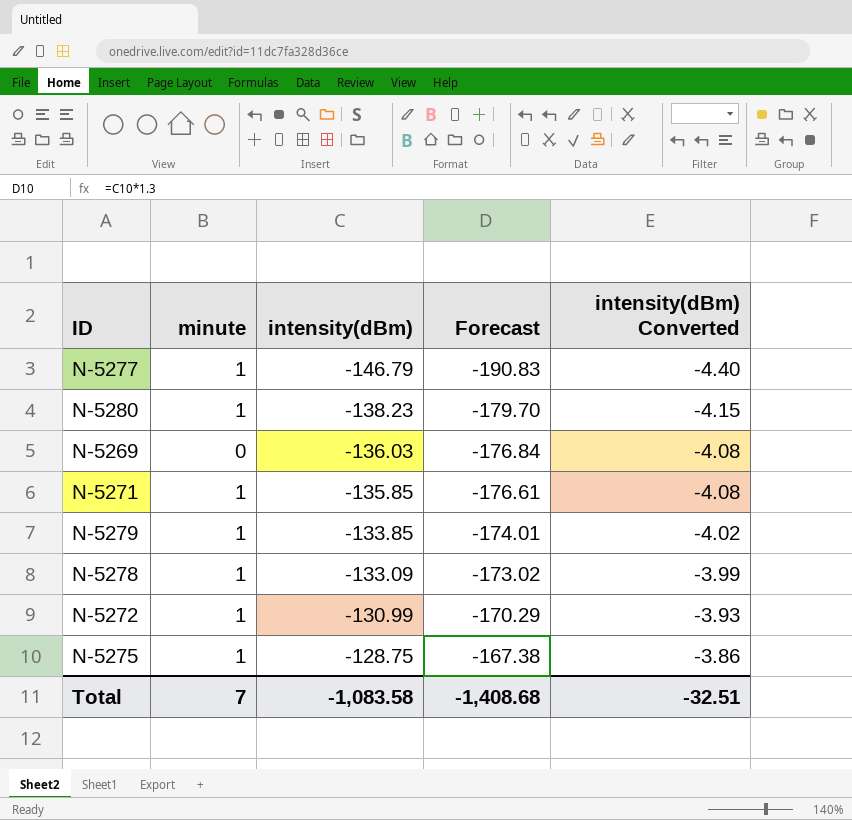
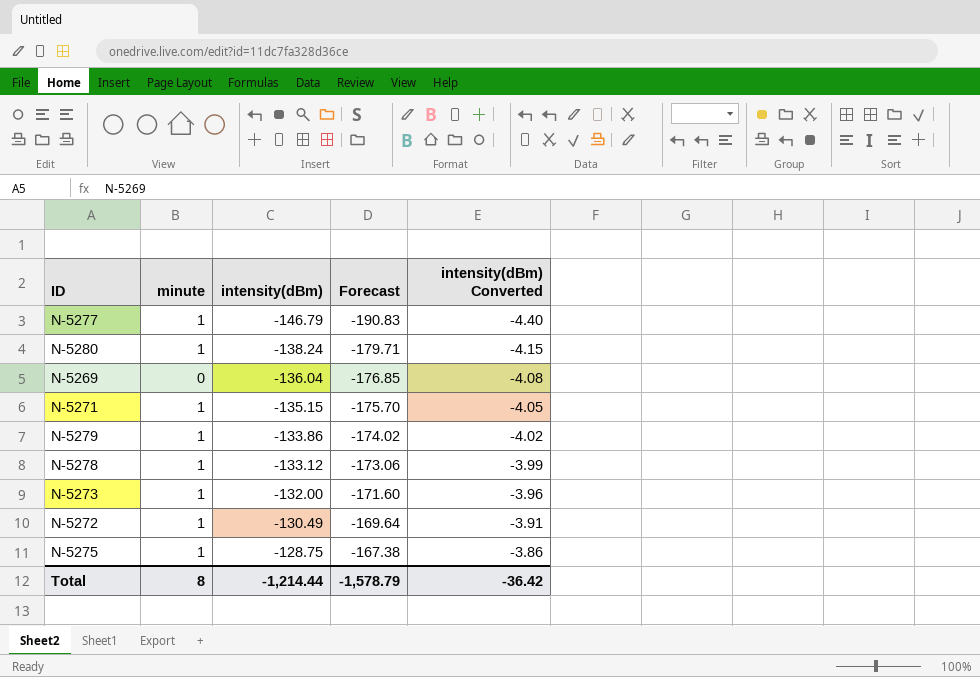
N-5280 | intensity(dBm): -138.23 -> -138.24
N-5280 | Forecast: -179.70 -> -179.71
N-5269 | intensity(dBm): -136.03 -> -136.04
N-5269 | Forecast: -176.84 -> -176.85
N-5271 | intensity(dBm): -135.85 -> -135.15
N-5271 | Forecast: -176.61 -> -175.70
N-5271 | intensity(dBm) Converted: -4.08 -> -4.05
N-5279 | intensity(dBm): -133.85 -> -133.86
N-5279 | Forecast: -174.01 -> -174.02
N-5278 | intensity(dBm): -133.09 -> -133.12
N-5278 | Forecast: -173.02 -> -173.06
row N-5273: none -> 1 | -132.00 | -171.60 | -3.96
N-5272 | intensity(dBm): -130.99 -> -130.49
N-5272 | Forecast: -170.29 -> -169.64
N-5272 | intensity(dBm) Converted: -3.93 -> -3.91
Total | minute: 7 -> 8
Total | intensity(dBm): -1,083.58 -> -1,214.44
Total | Forecast: -1,408.68 -> -1,578.79
Total | intensity(dBm) Converted: -32.51 -> -36.42

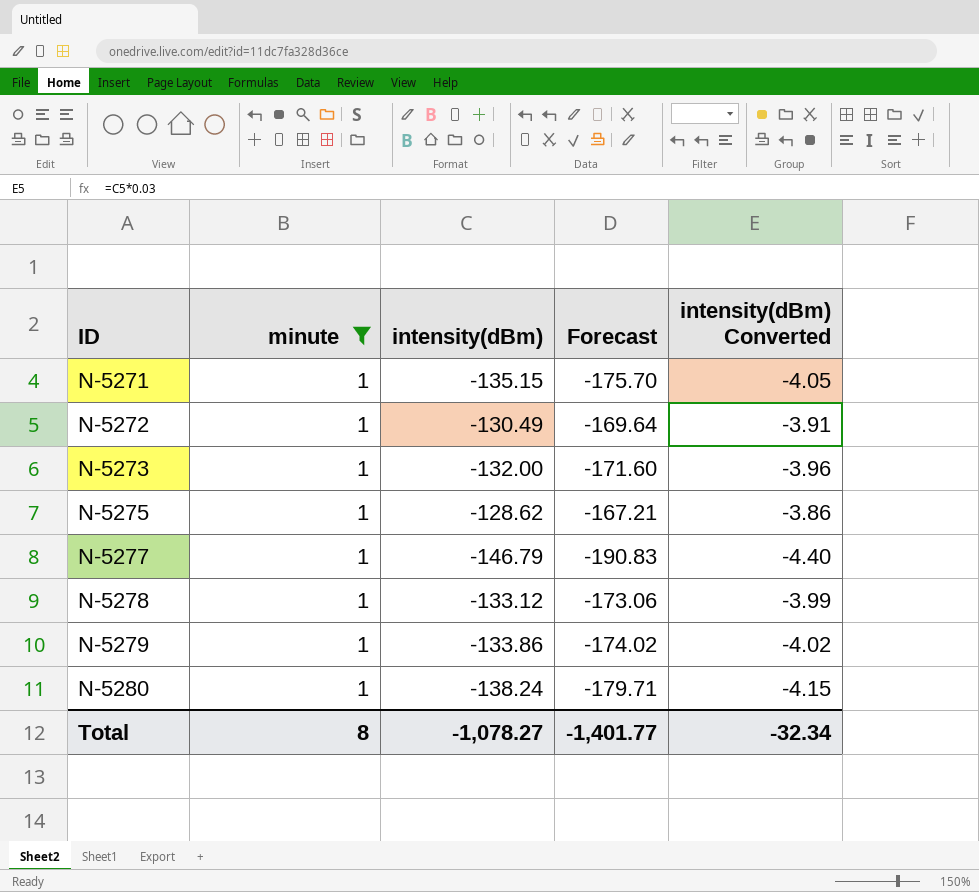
filter: none -> minute = 1
row order: intensity(dBm) ascending -> ID ascending
N-5275 | intensity(dBm): -128.75 -> -128.62
N-5275 | Forecast: -167.38 -> -167.21
Total | intensity(dBm): -1,214.44 -> -1,078.27
Total | Forecast: -1,578.79 -> -1,401.77
Total | intensity(dBm) Converted: -36.42 -> -32.34

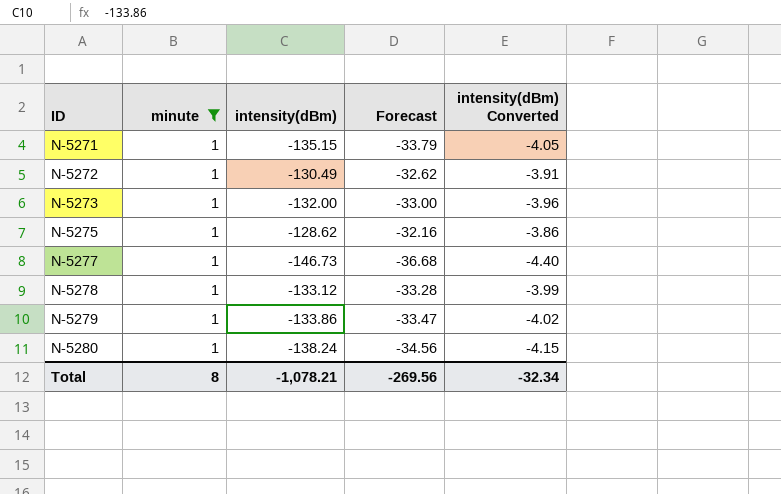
column Forecast | formula: [intensity(dBm)] * 1.3 -> [intensity(dBm)] * 0.25
N-5277 | intensity(dBm): -146.79 -> -146.73
Total | intensity(dBm): -1,078.27 -> -1,078.21
Total | Forecast: -1,401.77 -> -269.56

